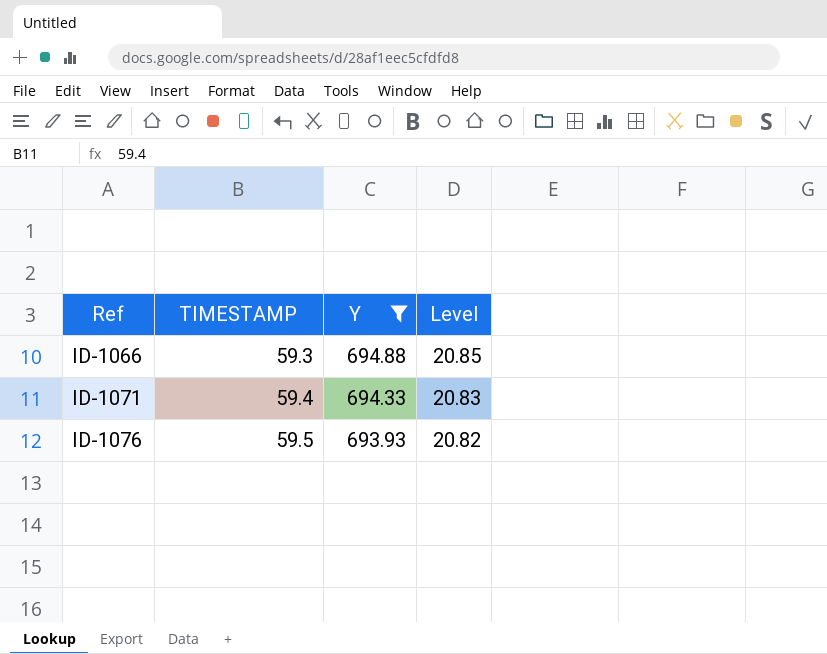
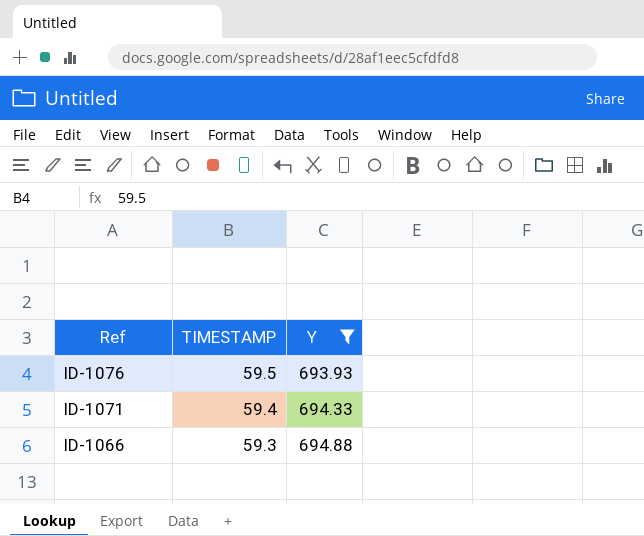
row order: Ref ascending -> Ref descending
column Level | formula: [Y] * 0.03 -> none

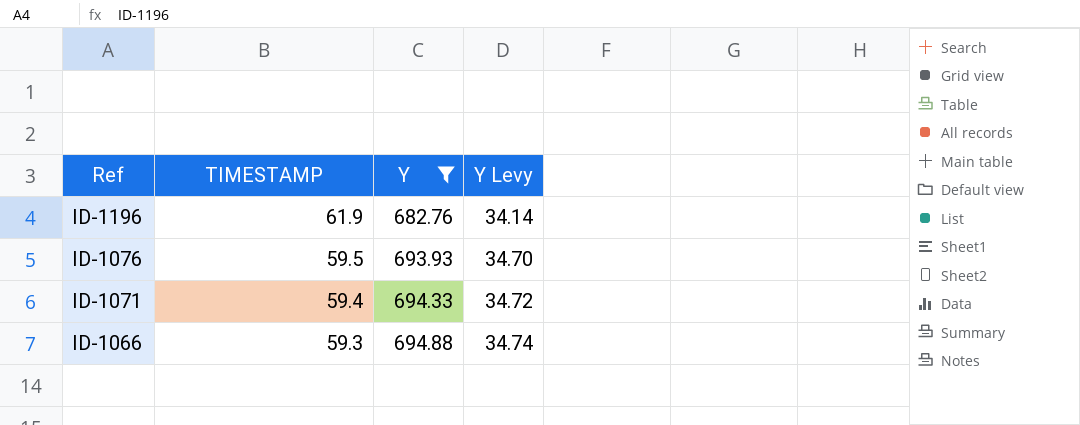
column Y Levy | formula: none -> [Y] * 0.05
row ID-1196: none -> 61.9 | 682.76 | 34.14

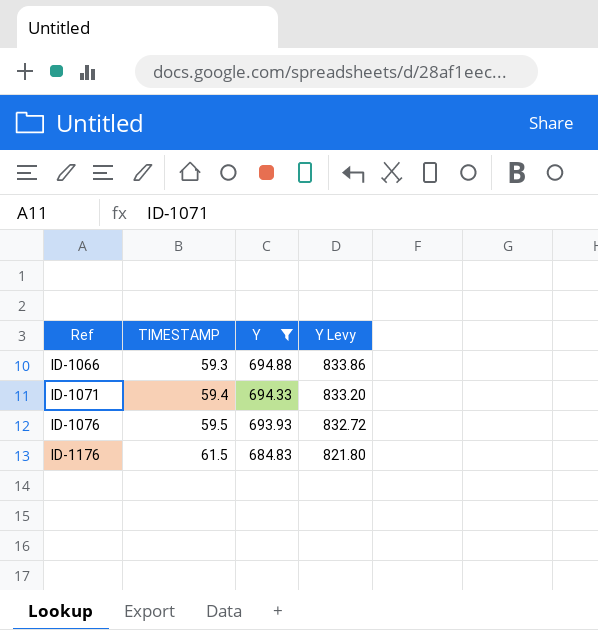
row order: Ref descending -> Ref ascending
column Y Levy | formula: [Y] * 0.05 -> [Y] * 1.2
row ID-1196: 61.9 | 682.76 | 34.14 -> none
row ID-1176: none -> 61.5 | 684.83 | 821.80

